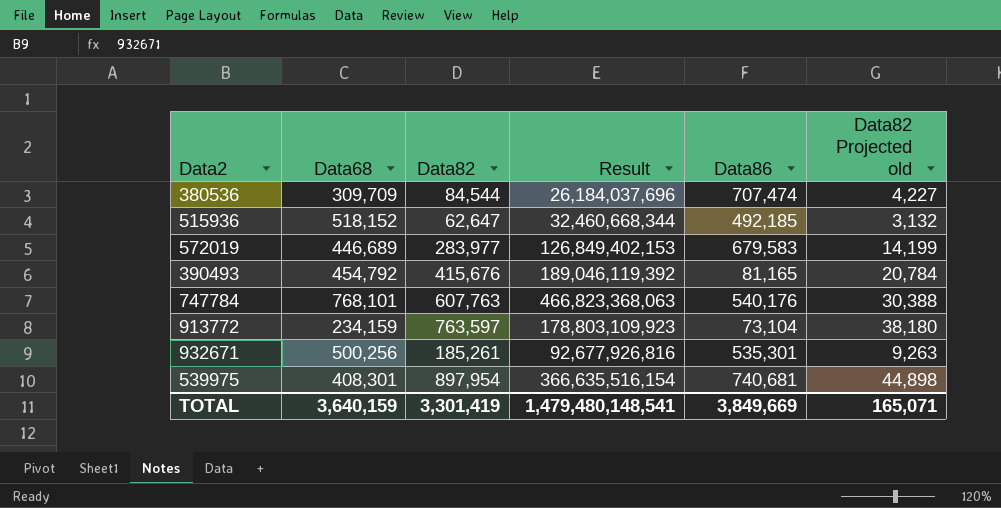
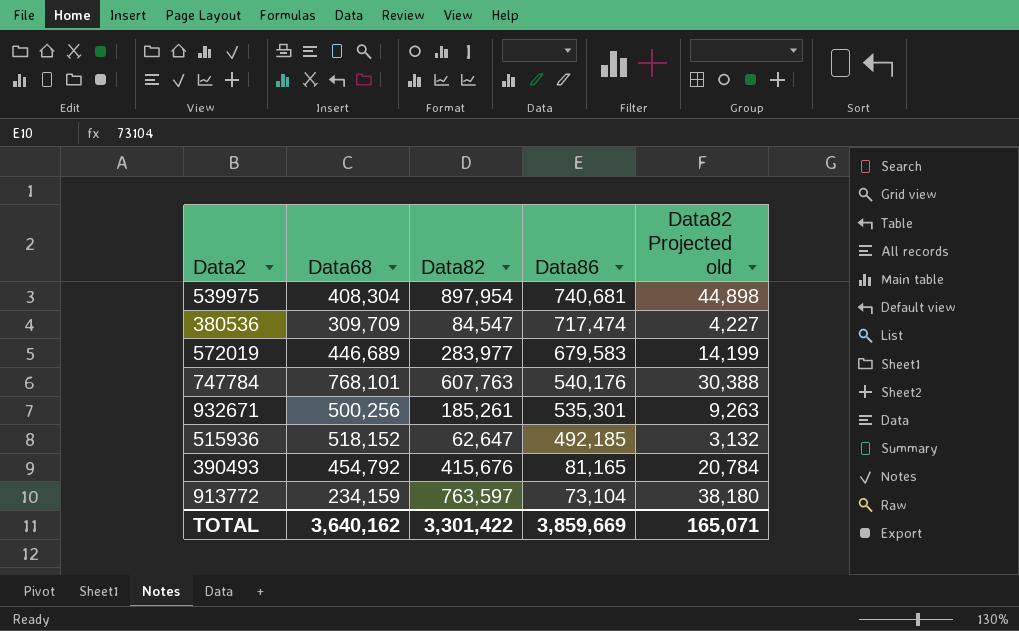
row order: none -> Data86 descending
column Result | formula: [Data68] * [Data82] -> none
539975 | Data68: 408,301 -> 408,304
380536 | Data82: 84,544 -> 84,547
380536 | Data86: 707,474 -> 717,474
TOTAL | Data68: 3,640,159 -> 3,640,162
TOTAL | Data82: 3,301,419 -> 3,301,422
TOTAL | Data86: 3,849,669 -> 3,859,669

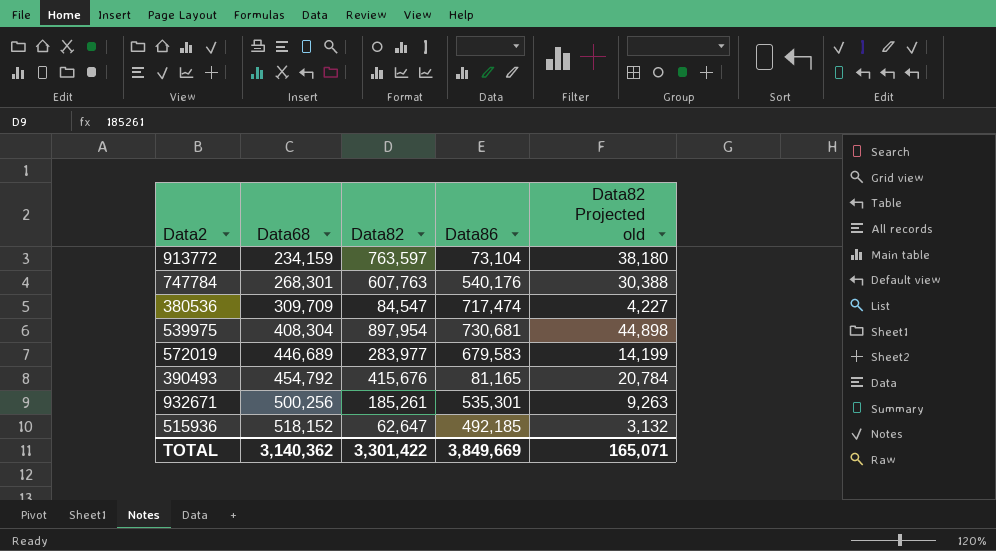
row order: Data86 descending -> Data68 ascending
747784 | Data68: 768,101 -> 268,301
539975 | Data86: 740,681 -> 730,681
TOTAL | Data68: 3,640,162 -> 3,140,362
TOTAL | Data86: 3,859,669 -> 3,849,669

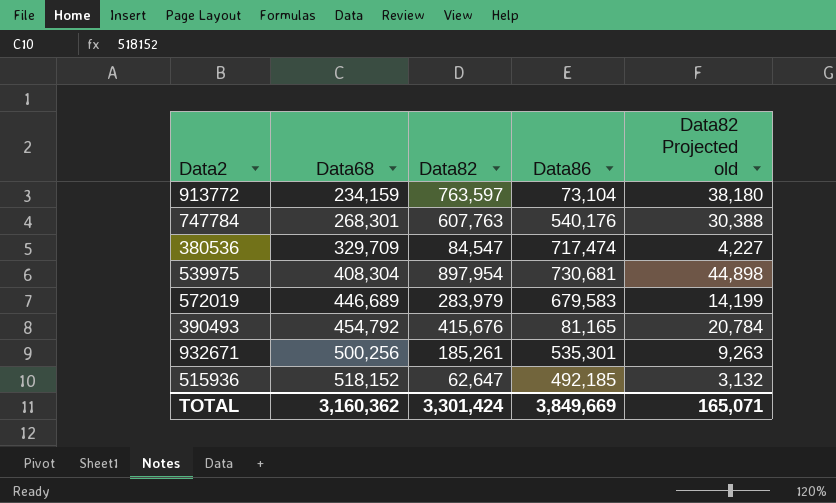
380536 | Data68: 309,709 -> 329,709
572019 | Data82: 283,977 -> 283,979
TOTAL | Data68: 3,140,362 -> 3,160,362
TOTAL | Data82: 3,301,422 -> 3,301,424

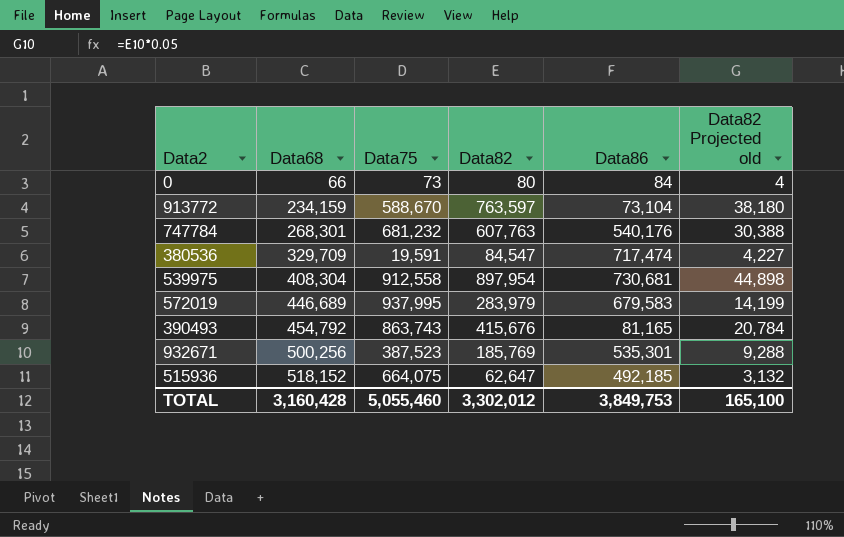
column Data75 | position: none -> 3
row 0: none -> 66 | 73 | 80 | 84 | 4
932671 | Data82: 185,261 -> 185,769
932671 | Data82 Projected old: 9,263 -> 9,288
TOTAL | Data68: 3,160,362 -> 3,160,428
TOTAL | Data82: 3,301,424 -> 3,302,012
TOTAL | Data86: 3,849,669 -> 3,849,753
TOTAL | Data82 Projected old: 165,071 -> 165,100

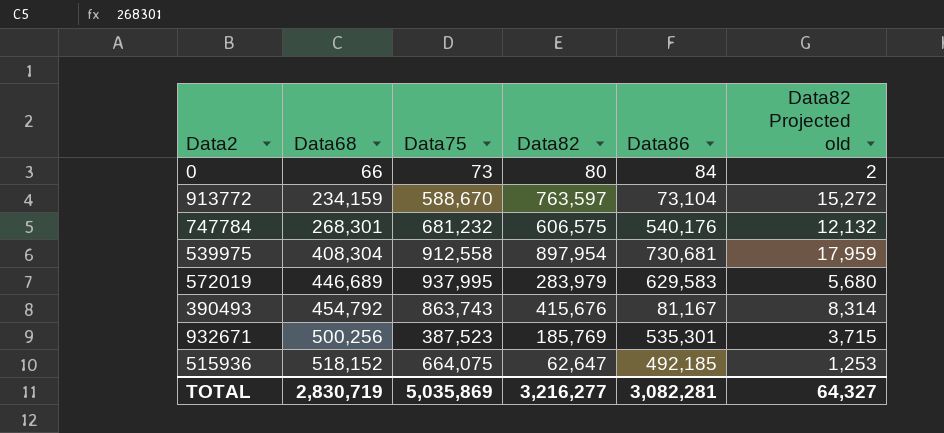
column Data82 Projected old | formula: [Data82] * 0.05 -> [Data82] * 0.02
row 380536: 329,709 | 19,591 | 84,547 | 717,474 | 4,227 -> none
747784 | Data82: 607,763 -> 606,575
572019 | Data86: 679,583 -> 629,583
390493 | Data86: 81,165 -> 81,167
TOTAL | Data68: 3,160,428 -> 2,830,719
TOTAL | Data75: 5,055,460 -> 5,035,869
TOTAL | Data82: 3,302,012 -> 3,216,277
TOTAL | Data86: 3,849,753 -> 3,082,281
TOTAL | Data82 Projected old: 165,100 -> 64,327

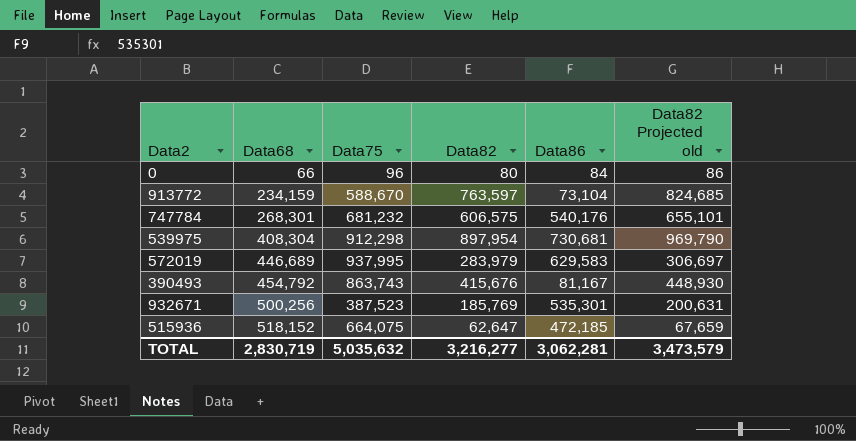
column Data82 Projected old | formula: [Data82] * 0.02 -> [Data82] * 1.08
0 | Data75: 73 -> 96
539975 | Data75: 912,558 -> 912,298
515936 | Data86: 492,185 -> 472,185
TOTAL | Data75: 5,035,869 -> 5,035,632
TOTAL | Data86: 3,082,281 -> 3,062,281
TOTAL | Data82 Projected old: 64,327 -> 3,473,579

